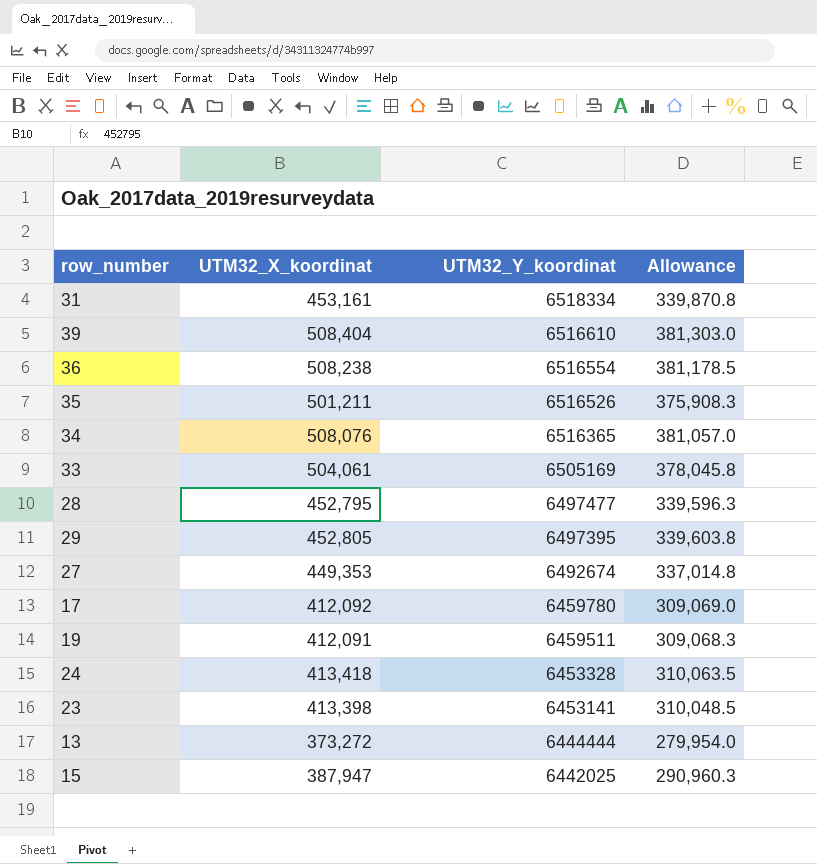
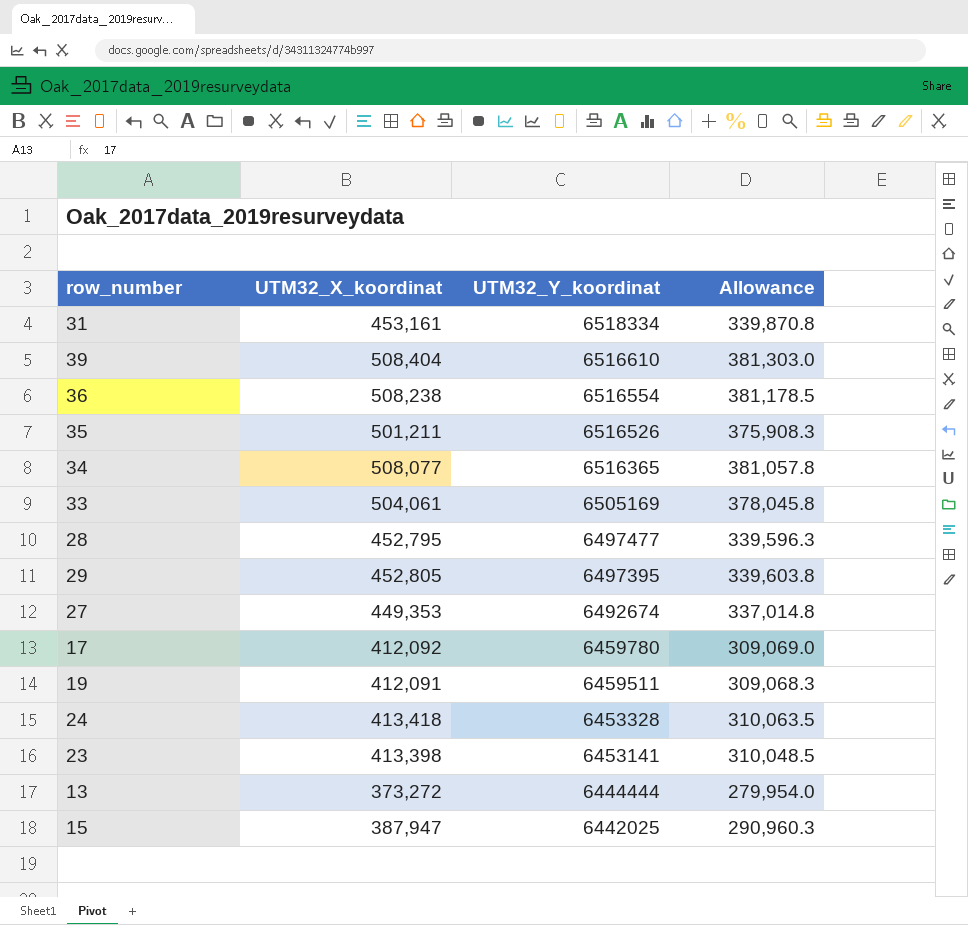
34 | UTM32_X_koordinat: 508,076 -> 508,077
34 | Allowance: 381,057.0 -> 381,057.8

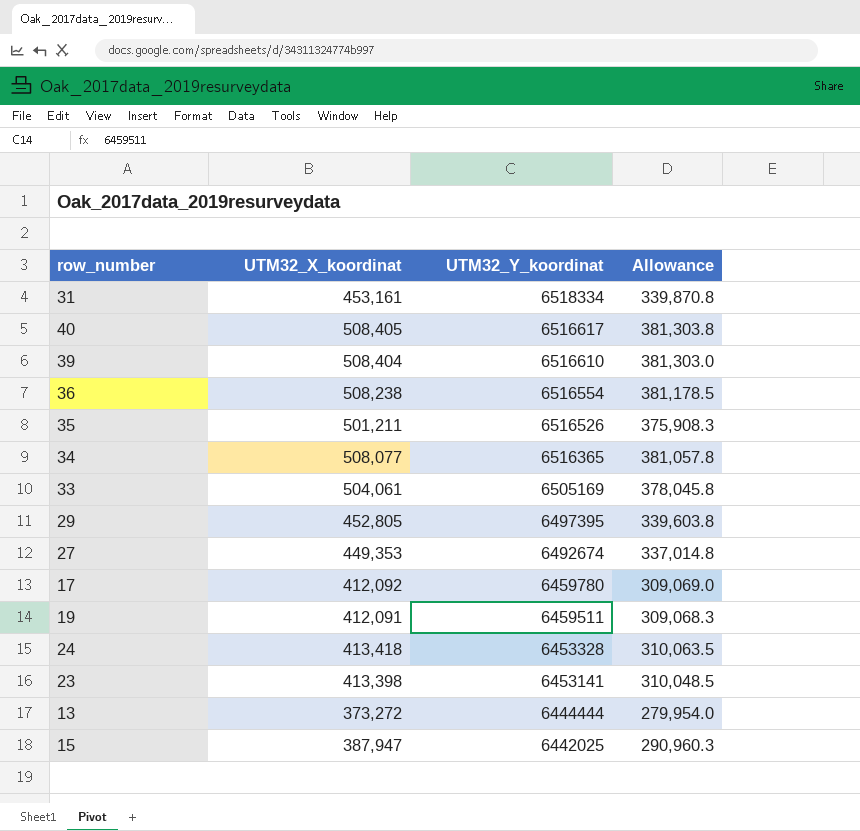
row 28: 452,795 | 6497477 | 339,596.3 -> none
row 40: none -> 508,405 | 6516617 | 381,303.8

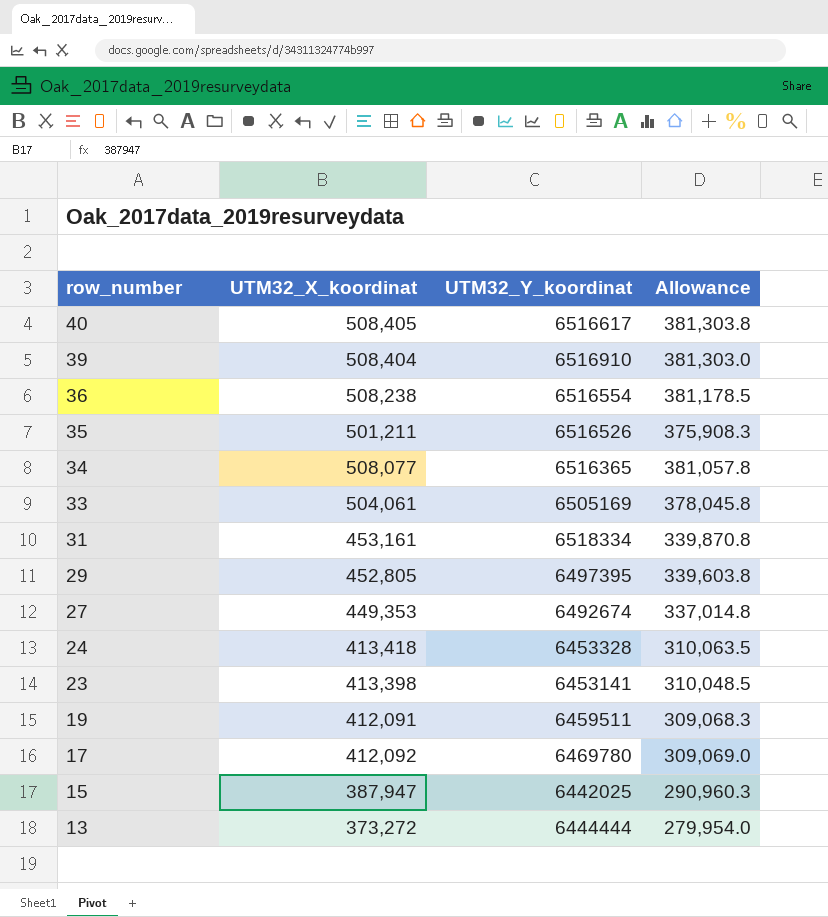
row order: UTM32_Y_koordinat descending -> row_number descending
39 | UTM32_Y_koordinat: 6516610 -> 6516910
17 | UTM32_Y_koordinat: 6459780 -> 6469780

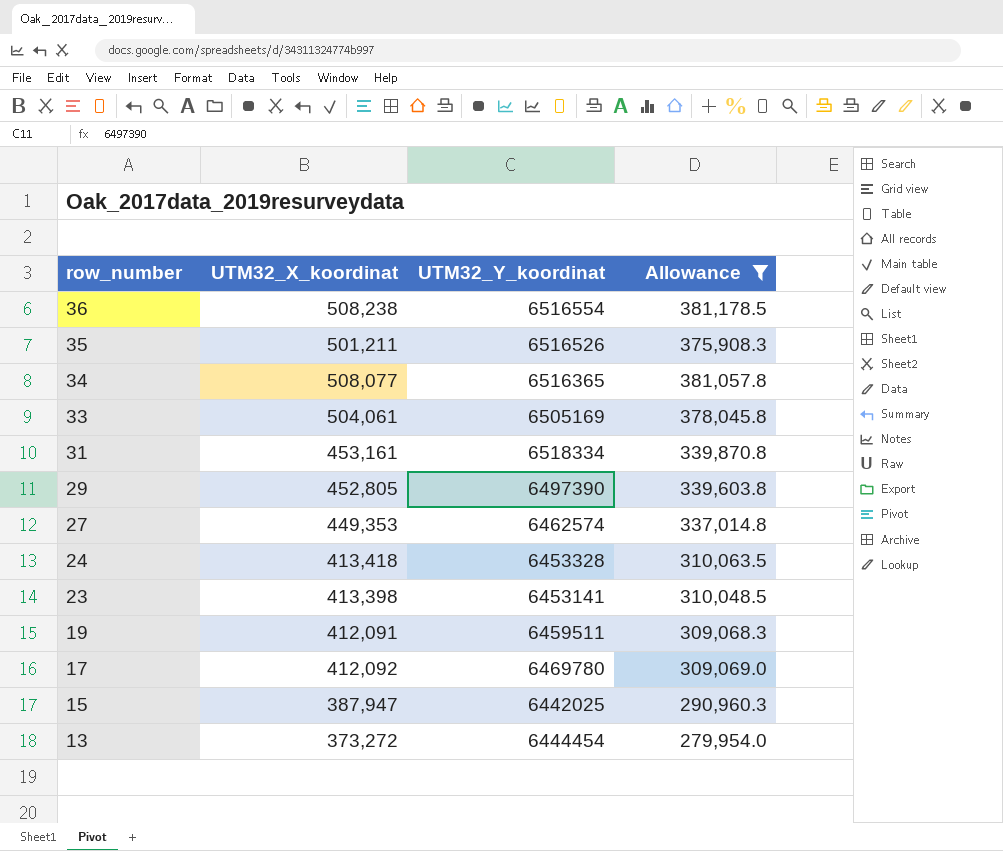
filter: none -> Allowance <= 381,178.5
29 | UTM32_Y_koordinat: 6497395 -> 6497390
27 | UTM32_Y_koordinat: 6492674 -> 6462574
13 | UTM32_Y_koordinat: 6444444 -> 6444454

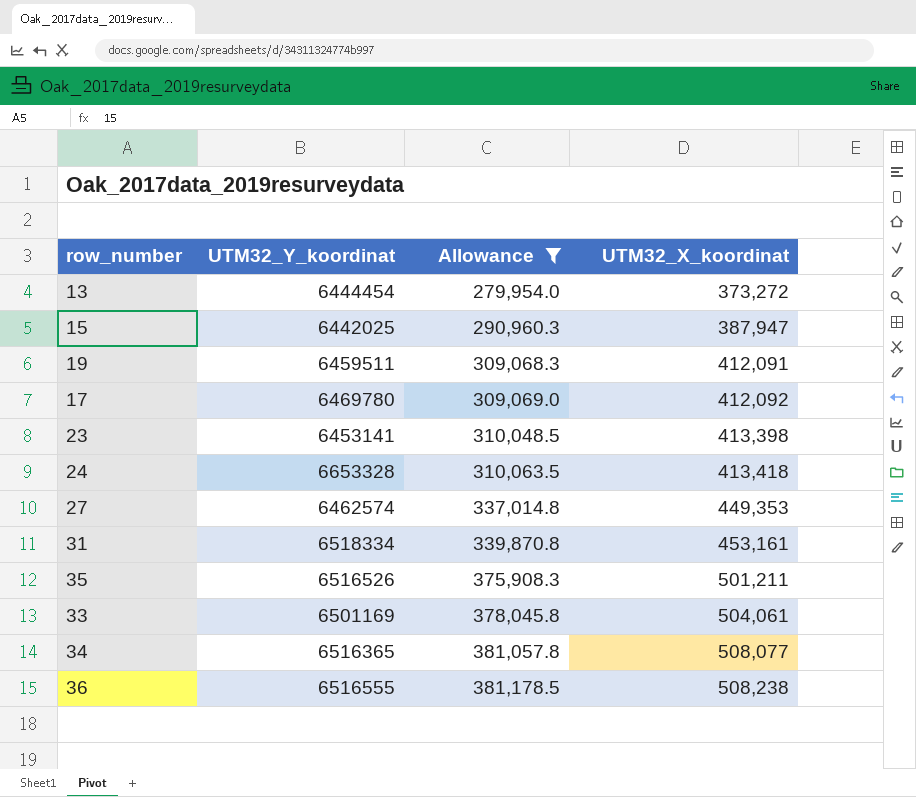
row order: row_number descending -> Allowance ascending
column UTM32_X_koordinat | position: 2 -> 4
row 29: 452,805 | 6497390 | 339,603.8 -> none
24 | UTM32_Y_koordinat: 6453328 -> 6653328
33 | UTM32_Y_koordinat: 6505169 -> 6501169
36 | UTM32_Y_koordinat: 6516554 -> 6516555

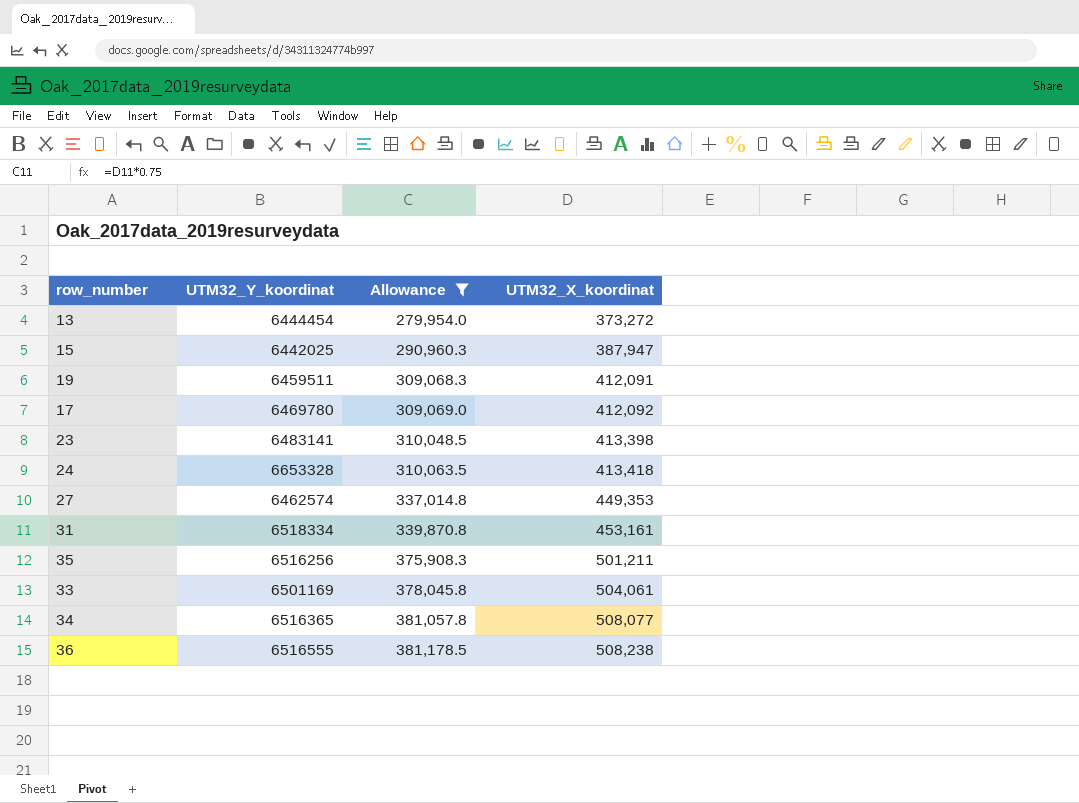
23 | UTM32_Y_koordinat: 6453141 -> 6483141
35 | UTM32_Y_koordinat: 6516526 -> 6516256

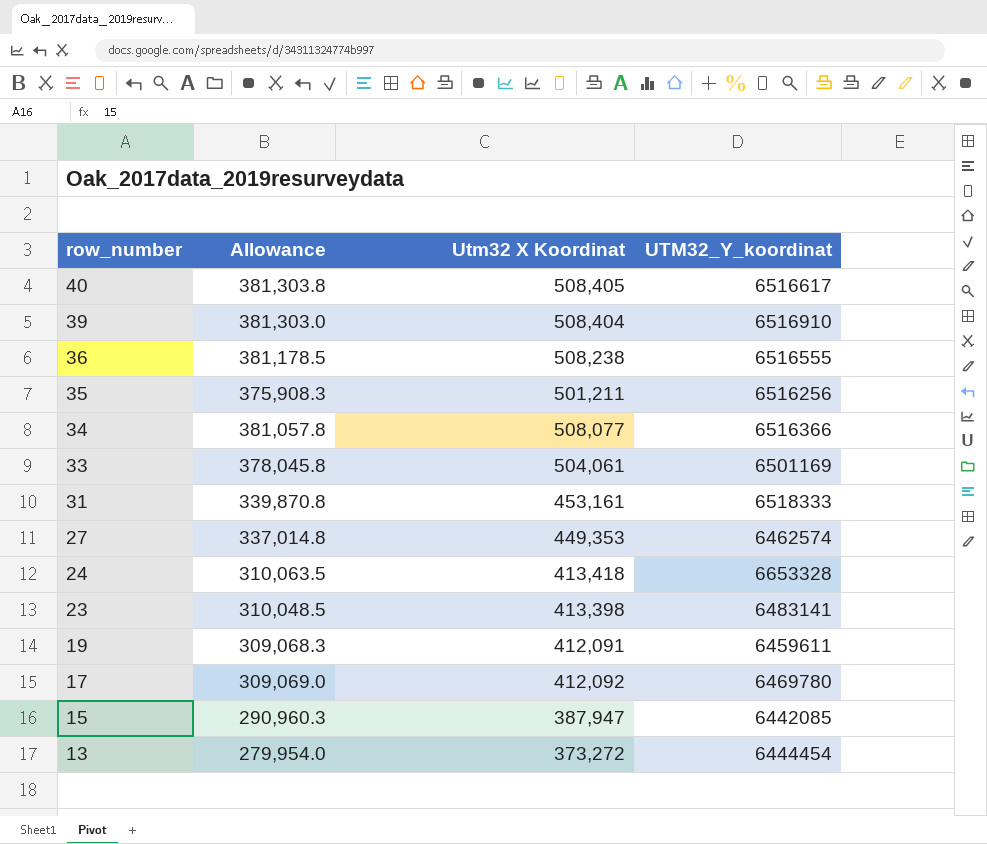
filter: Allowance <= 381,178.5 -> none
row order: Allowance ascending -> row_number descending
column name: UTM32_X_koordinat -> Utm32 X Koordinat
column UTM32_Y_koordinat | position: 2 -> 4
34 | UTM32_Y_koordinat: 6516365 -> 6516366
31 | UTM32_Y_koordinat: 6518334 -> 6518333
19 | UTM32_Y_koordinat: 6459511 -> 6459611
15 | UTM32_Y_koordinat: 6442025 -> 6442085

